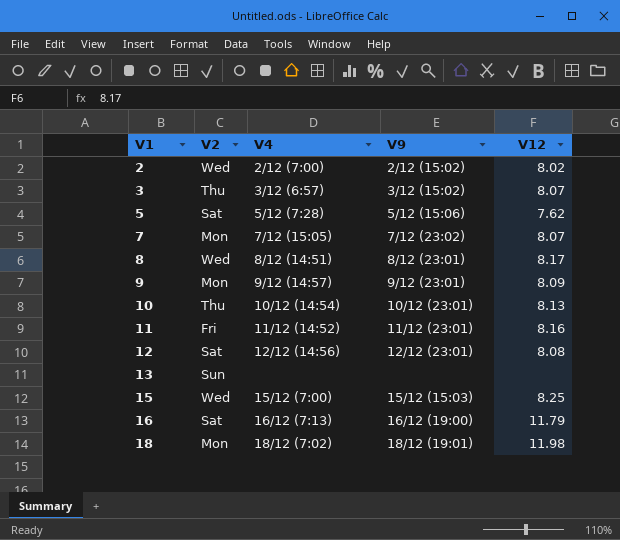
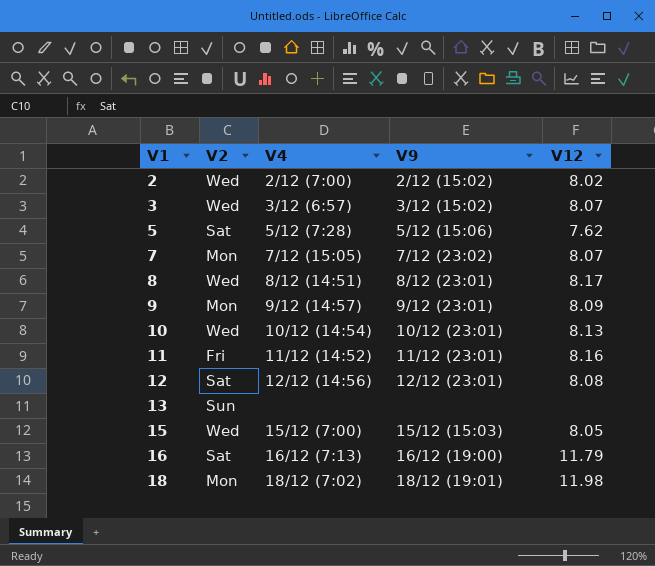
3 | V2: Thu -> Wed
10 | V2: Thu -> Wed
15 | V12: 8.25 -> 8.05

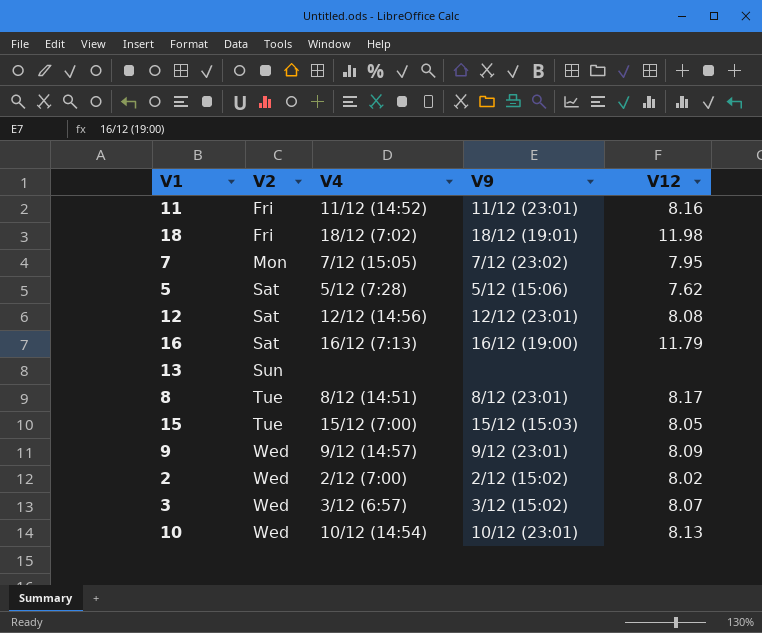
row order: V1 ascending -> V2 ascending
18 | V2: Mon -> Fri
7 | V12: 8.07 -> 7.95
8 | V2: Wed -> Tue
15 | V2: Wed -> Tue
9 | V2: Mon -> Wed

